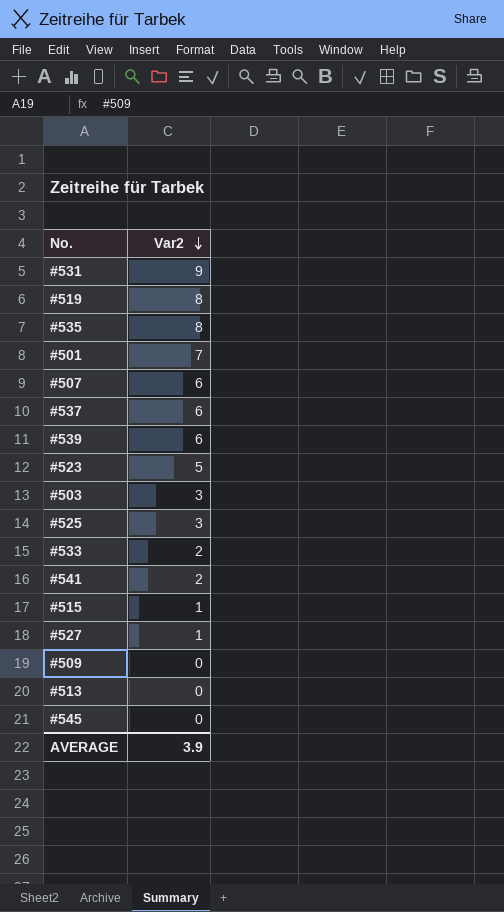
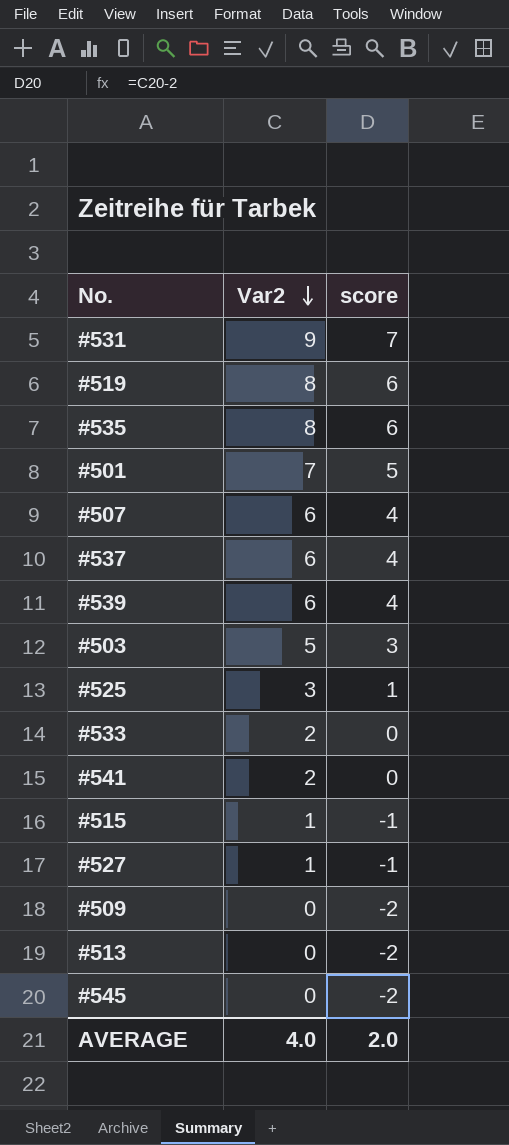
column score | formula: none -> [Var2] - 2
row #523: 5 -> none
#503 | Var2: 3 -> 5
AVERAGE | Var2: 3.9 -> 4.0

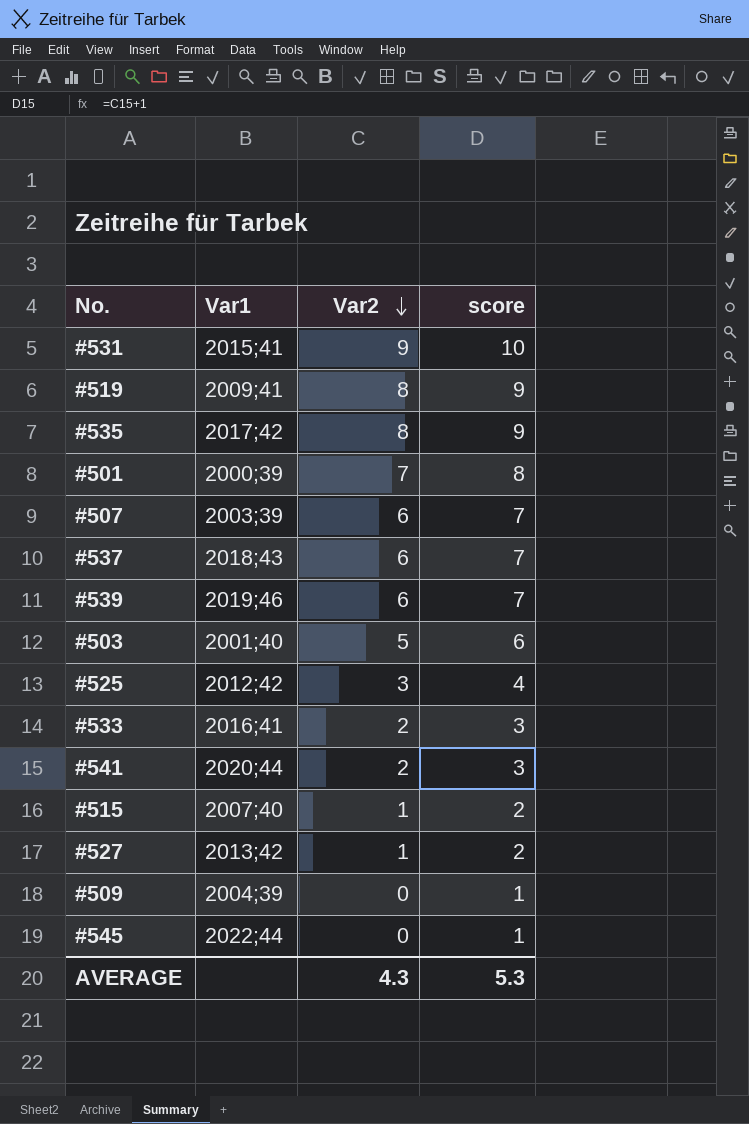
column Var1 | position: none -> 2
column score | formula: [Var2] - 2 -> [Var2] + 1
row #513: 0 | -2 -> none
AVERAGE | Var2: 4.0 -> 4.3
AVERAGE | score: 2.0 -> 5.3

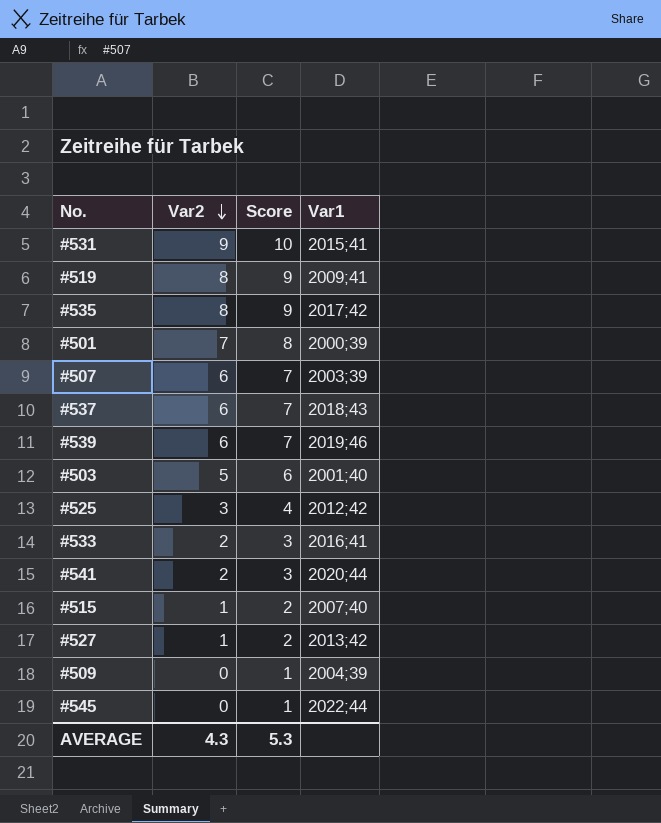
column name: score -> Score
column Var1 | position: 2 -> 4

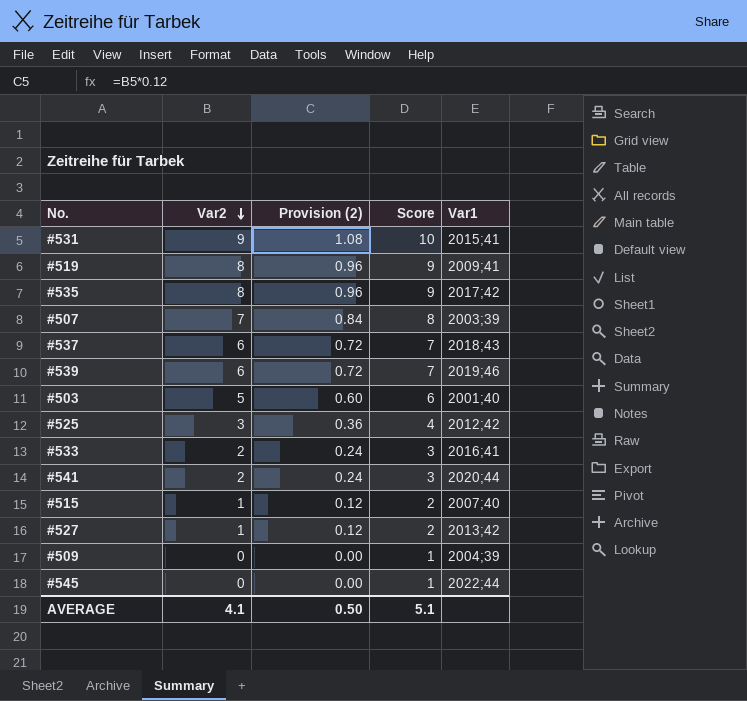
column Provision (2) | formula: none -> [Var2] * 0.12
row #501: 7 | 8 | 2000;39 -> none
#507 | Var2: 6 -> 7
#507 | Score: 7 -> 8
AVERAGE | Var2: 4.3 -> 4.1
AVERAGE | Score: 5.3 -> 5.1

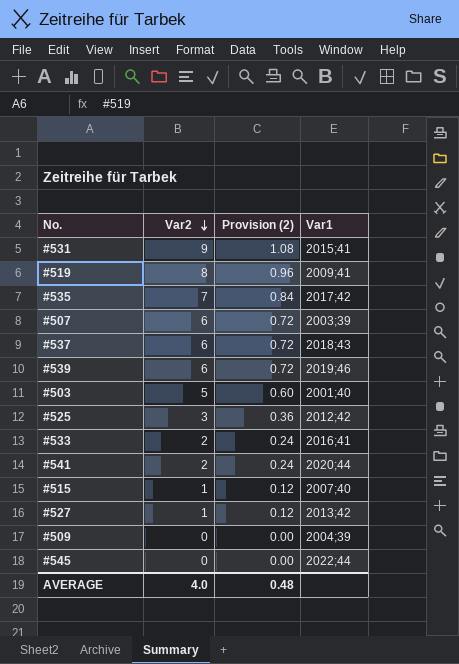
column Score | formula: [Var2] + 1 -> none
#535 | Var2: 8 -> 7
#535 | Provision (2): 0.96 -> 0.84
#507 | Var2: 7 -> 6
#507 | Provision (2): 0.84 -> 0.72
AVERAGE | Var2: 4.1 -> 4.0
AVERAGE | Provision (2): 0.50 -> 0.48

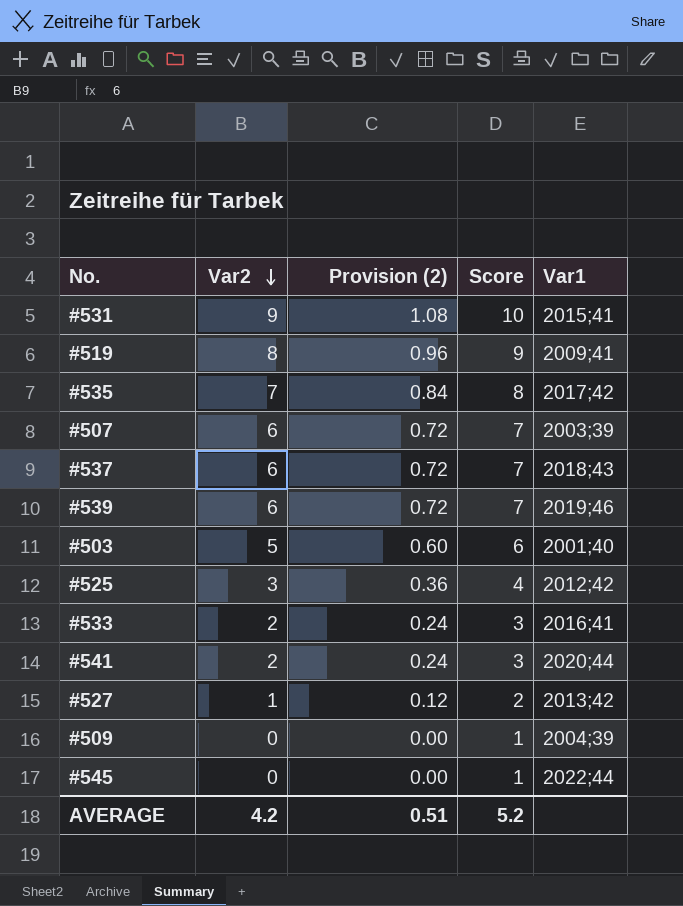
column Score | formula: none -> [Var2] + 1
row #515: 1 | 0.12 | 2007;40 -> none
AVERAGE | Var2: 4.0 -> 4.2
AVERAGE | Provision (2): 0.48 -> 0.51

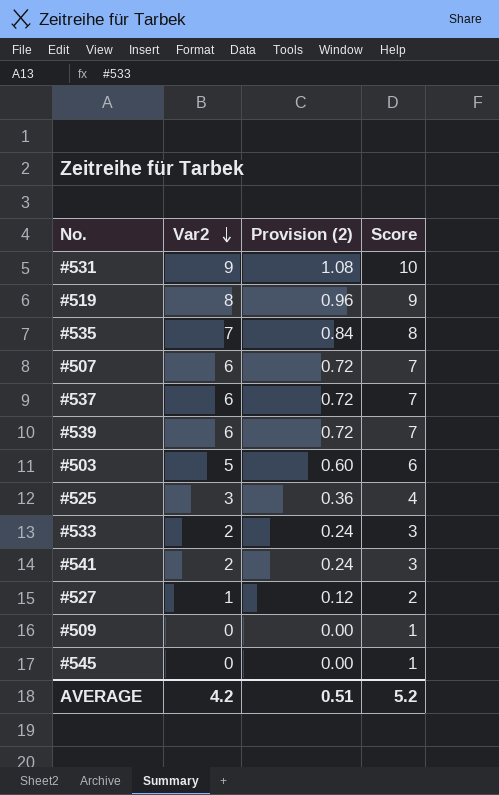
column Var1 | position: 5 -> none

